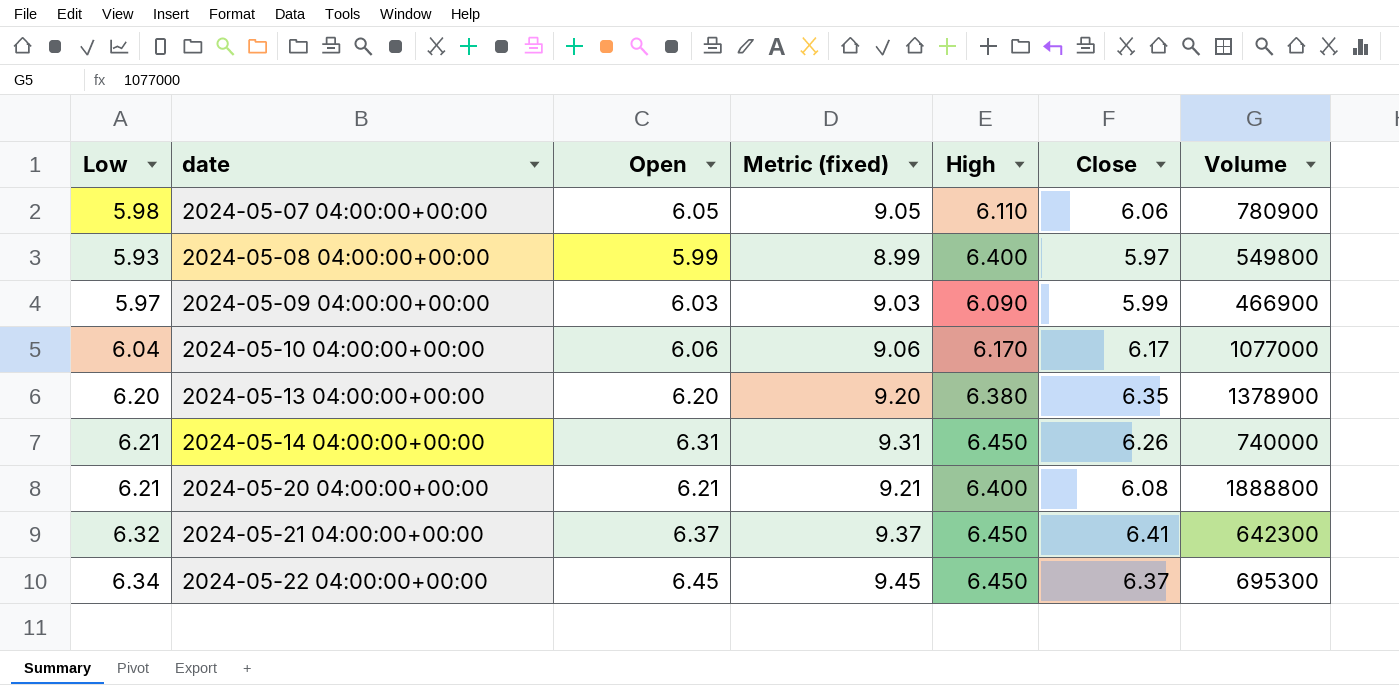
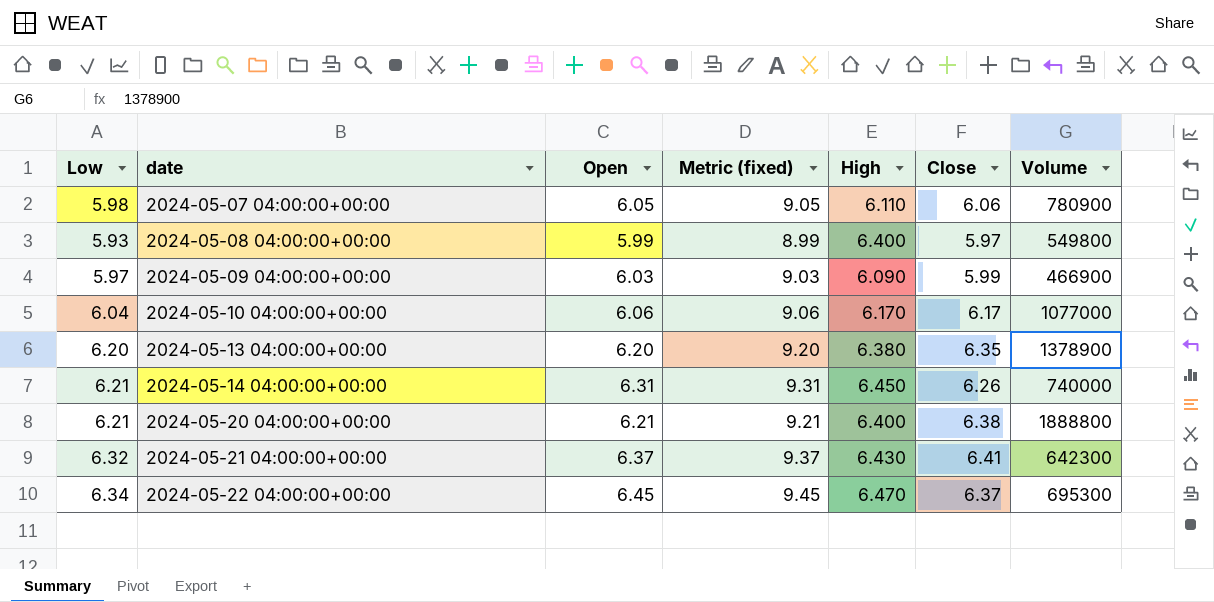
2024-05-20 04:00:00+00:00 | Close: 6.08 -> 6.38
2024-05-21 04:00:00+00:00 | High: 6.450 -> 6.430
2024-05-22 04:00:00+00:00 | High: 6.450 -> 6.470

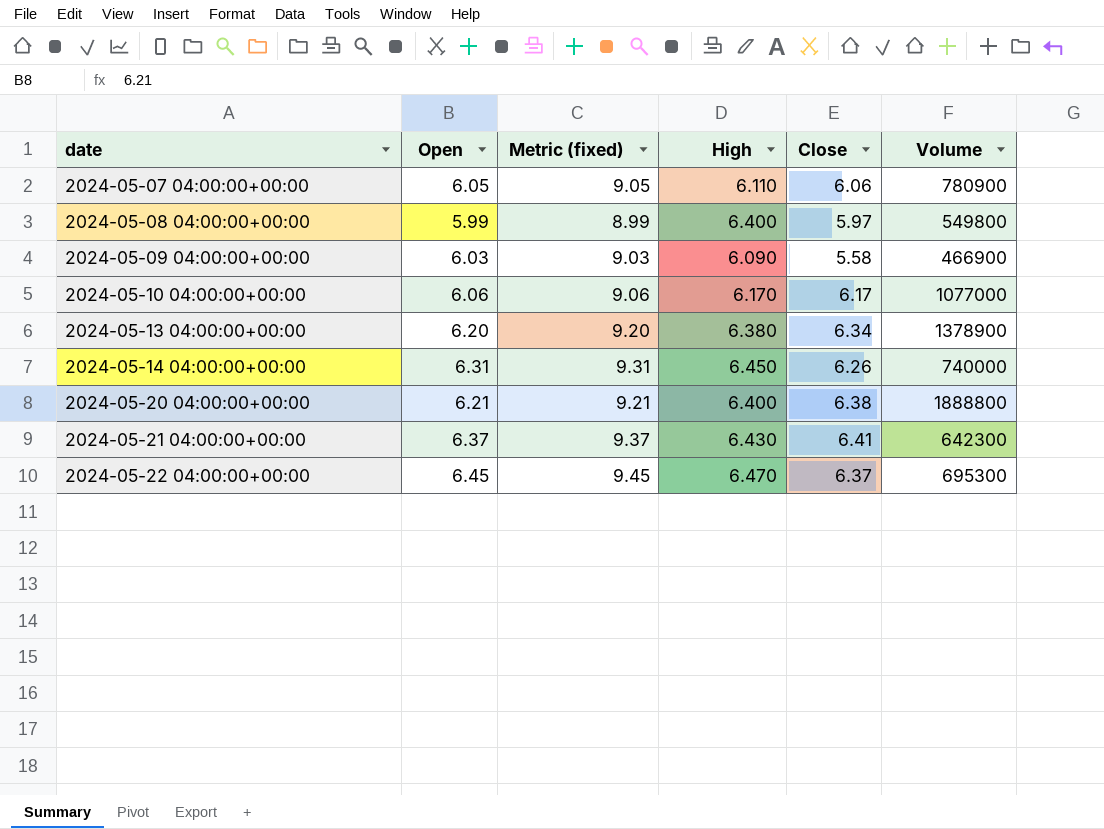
column Low | position: 1 -> none
2024-05-09 04:00:00+00:00 | Close: 5.99 -> 5.58
2024-05-13 04:00:00+00:00 | Close: 6.35 -> 6.34

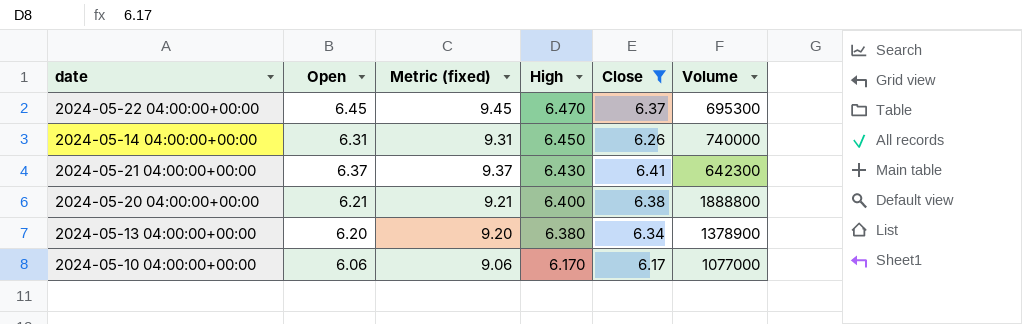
filter: none -> Close >= 6.17
row order: date ascending -> High descending

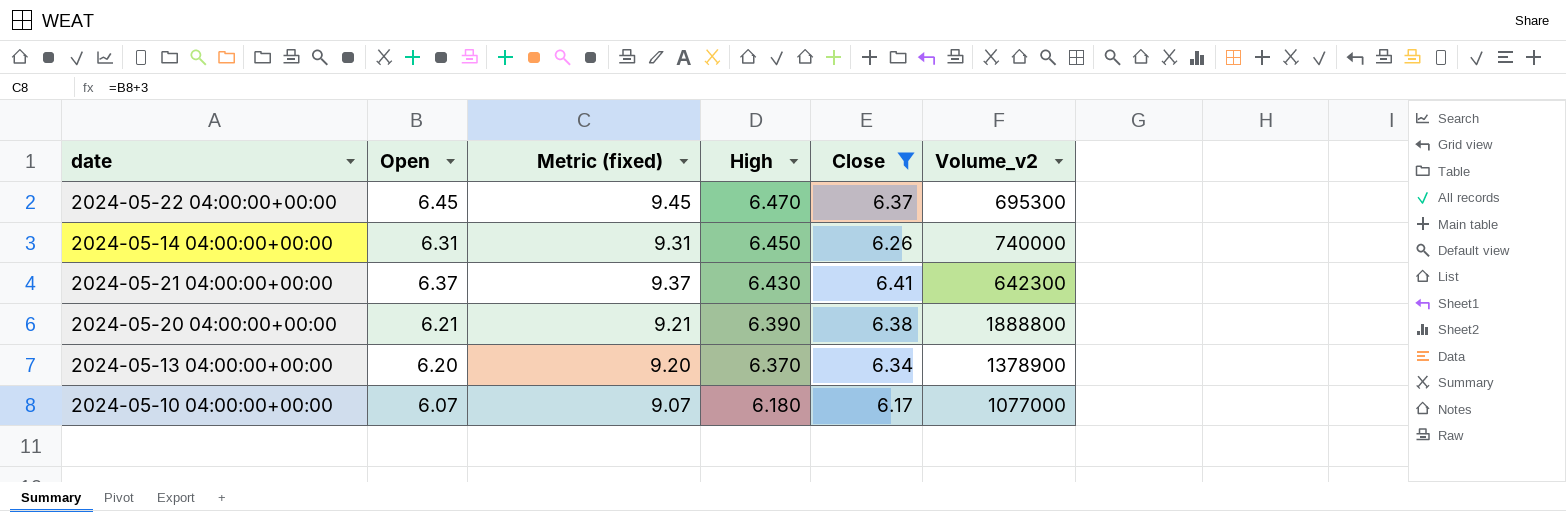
column name: Volume -> Volume_v2
2024-05-20 04:00:00+00:00 | High: 6.400 -> 6.390
2024-05-13 04:00:00+00:00 | High: 6.380 -> 6.370
2024-05-10 04:00:00+00:00 | Open: 6.06 -> 6.07
2024-05-10 04:00:00+00:00 | Metric (fixed): 9.06 -> 9.07
2024-05-10 04:00:00+00:00 | High: 6.170 -> 6.180

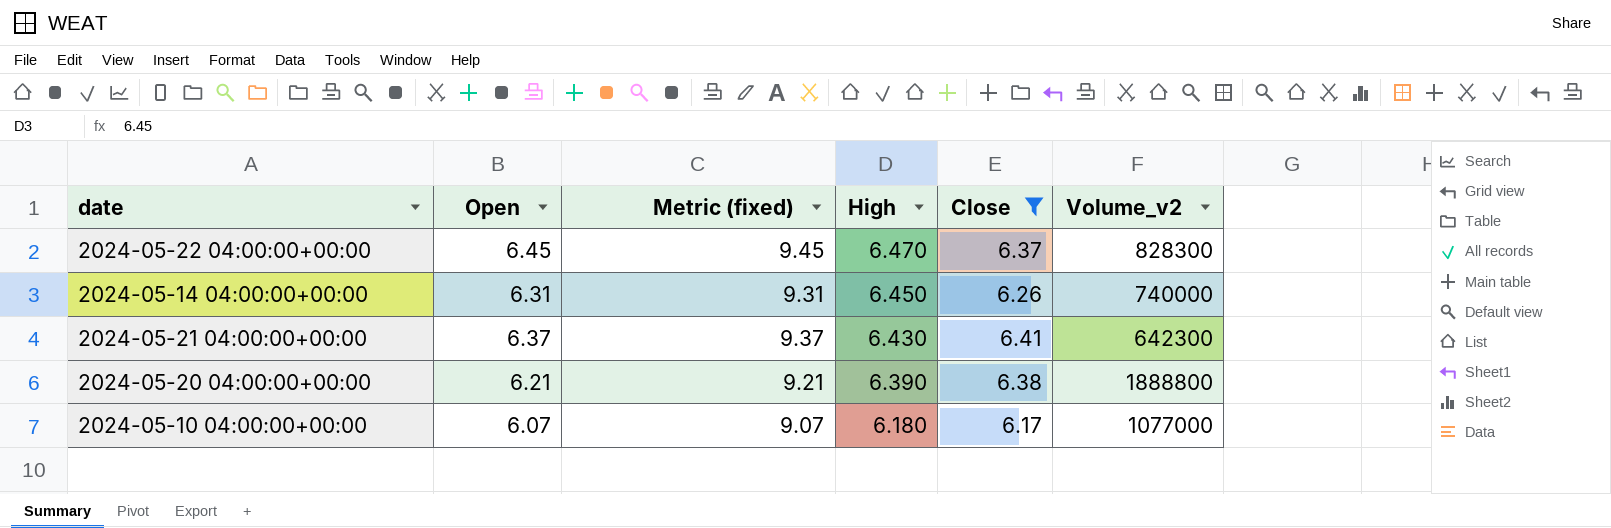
row 2024-05-13 04:00:00+00:00: 6.20 | 9.20 | 6.370 | 6.34 | 1378900 -> none
2024-05-22 04:00:00+00:00 | Volume_v2: 695300 -> 828300

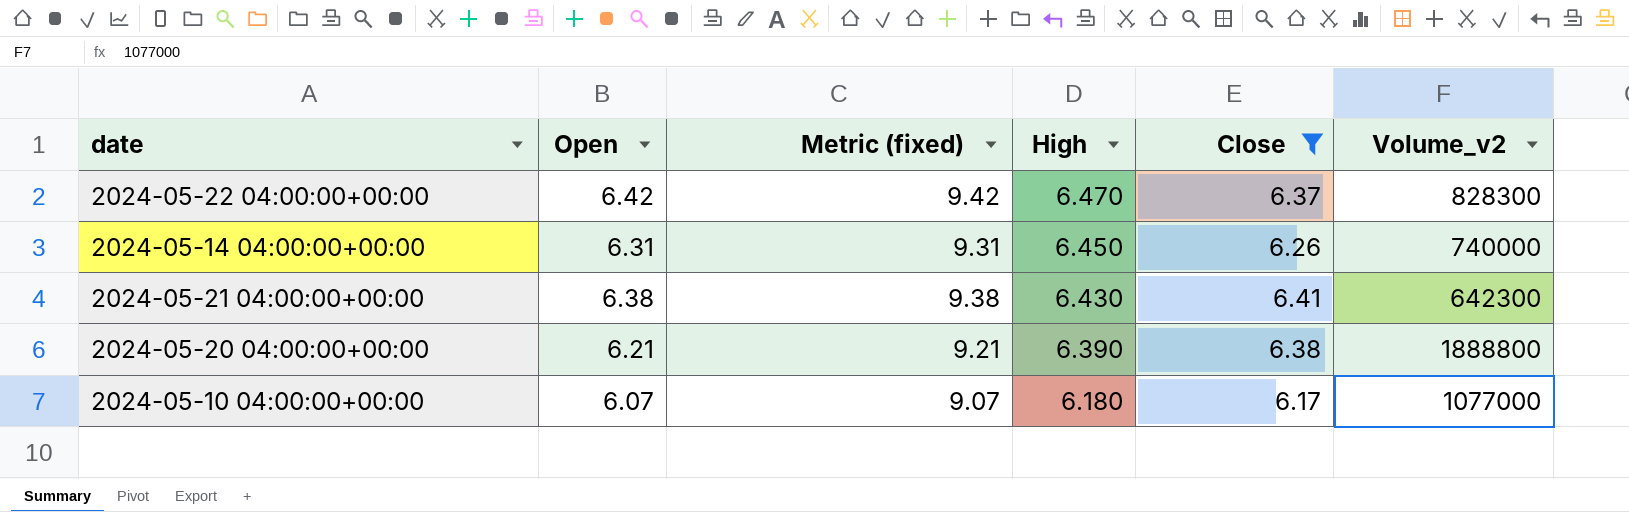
2024-05-22 04:00:00+00:00 | Open: 6.45 -> 6.42
2024-05-22 04:00:00+00:00 | Metric (fixed): 9.45 -> 9.42
2024-05-21 04:00:00+00:00 | Open: 6.37 -> 6.38
2024-05-21 04:00:00+00:00 | Metric (fixed): 9.37 -> 9.38

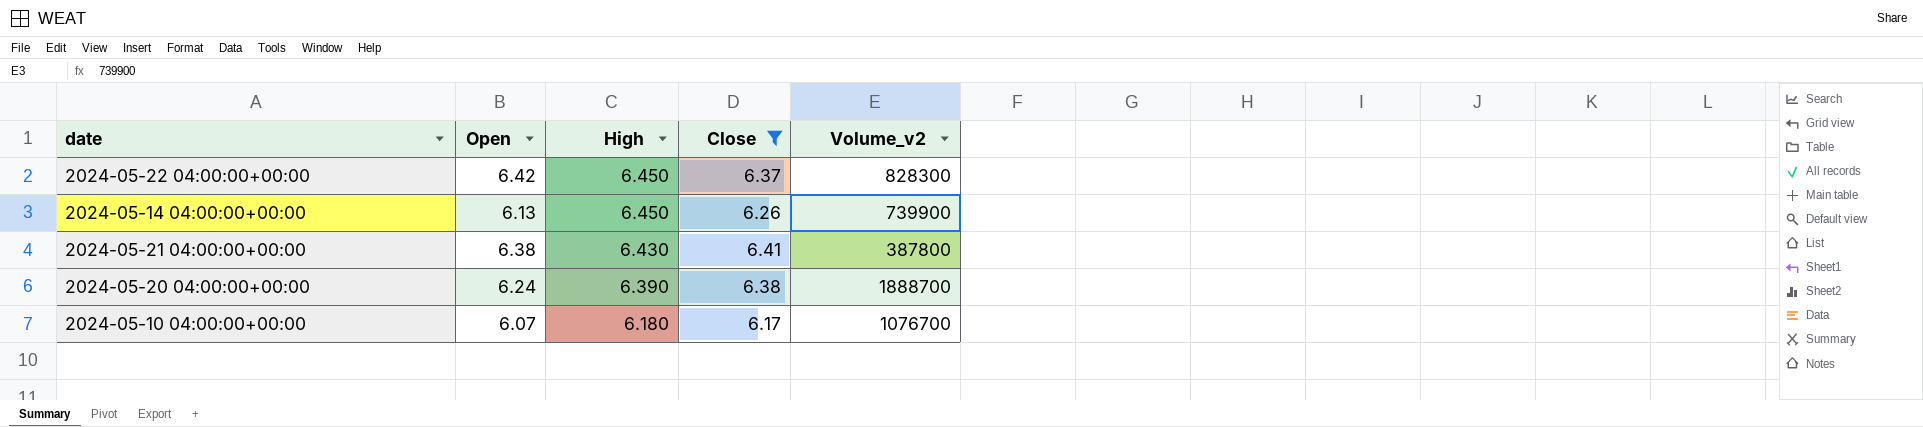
column Metric (fixed) | formula: [Open] + 3 -> none
2024-05-22 04:00:00+00:00 | High: 6.470 -> 6.450
2024-05-14 04:00:00+00:00 | Open: 6.31 -> 6.13
2024-05-14 04:00:00+00:00 | Volume_v2: 740000 -> 739900
2024-05-21 04:00:00+00:00 | Volume_v2: 642300 -> 387800
2024-05-20 04:00:00+00:00 | Open: 6.21 -> 6.24
2024-05-20 04:00:00+00:00 | Volume_v2: 1888800 -> 1888700
2024-05-10 04:00:00+00:00 | Volume_v2: 1077000 -> 1076700

